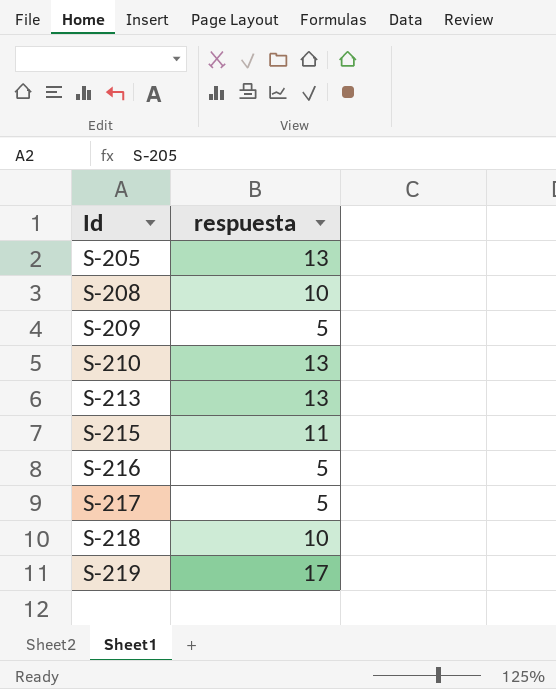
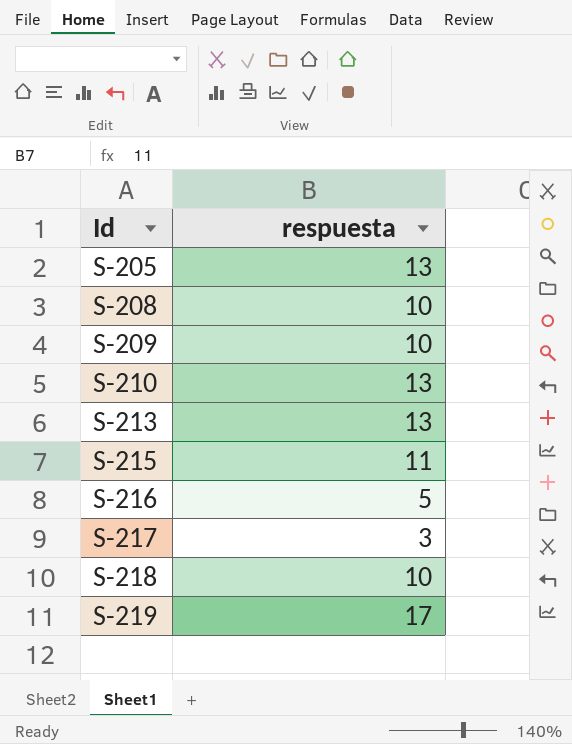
S-209 | respuesta: 5 -> 10
S-217 | respuesta: 5 -> 3

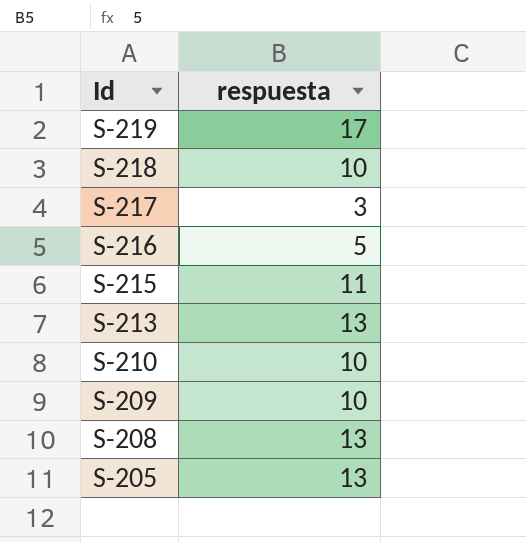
row order: Id ascending -> Id descending
S-210 | respuesta: 13 -> 10
S-208 | respuesta: 10 -> 13

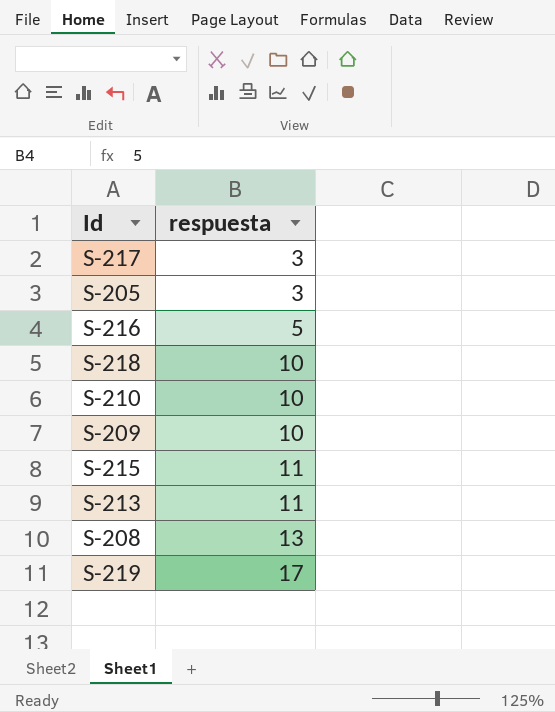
row order: Id descending -> respuesta ascending
S-205 | respuesta: 13 -> 3
S-213 | respuesta: 13 -> 11

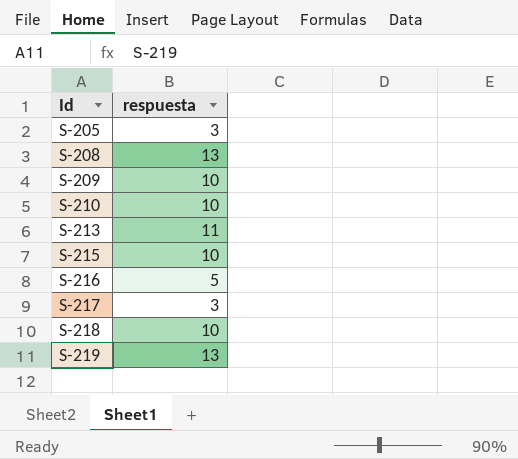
row order: respuesta ascending -> Id ascending
S-215 | respuesta: 11 -> 10
S-219 | respuesta: 17 -> 13

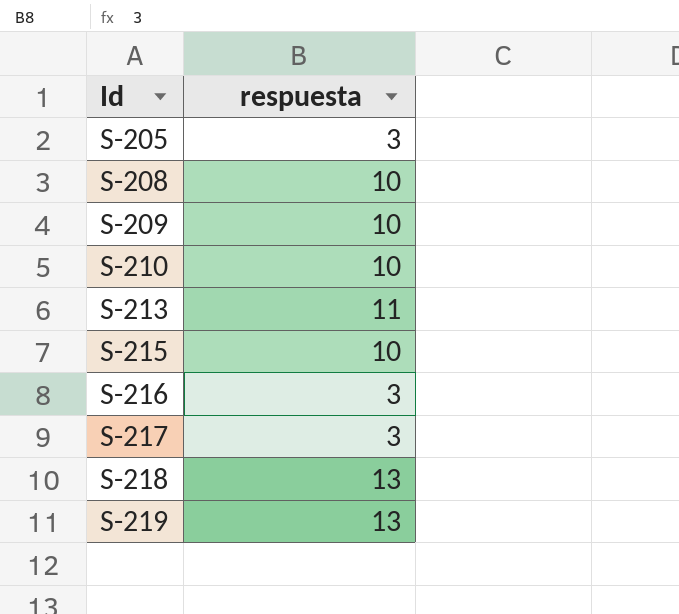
S-208 | respuesta: 13 -> 10
S-216 | respuesta: 5 -> 3
S-218 | respuesta: 10 -> 13

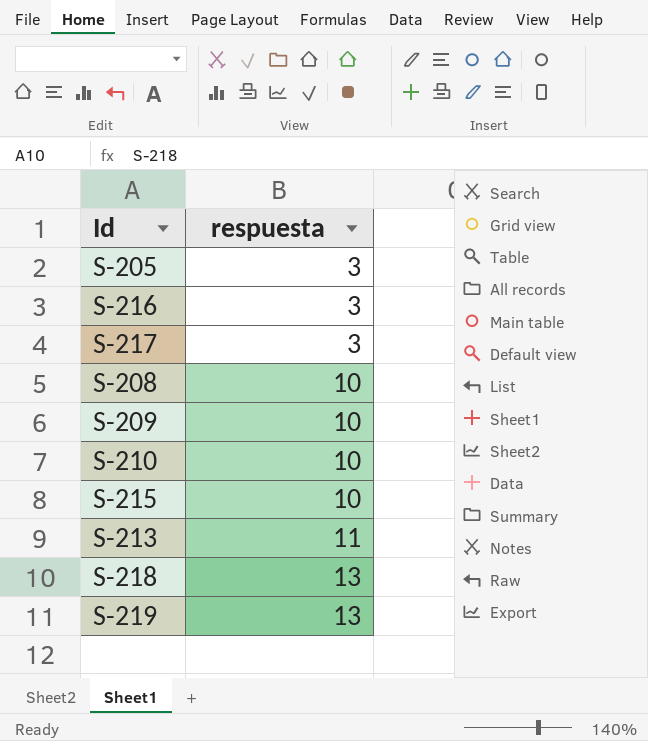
row order: Id ascending -> respuesta ascending

